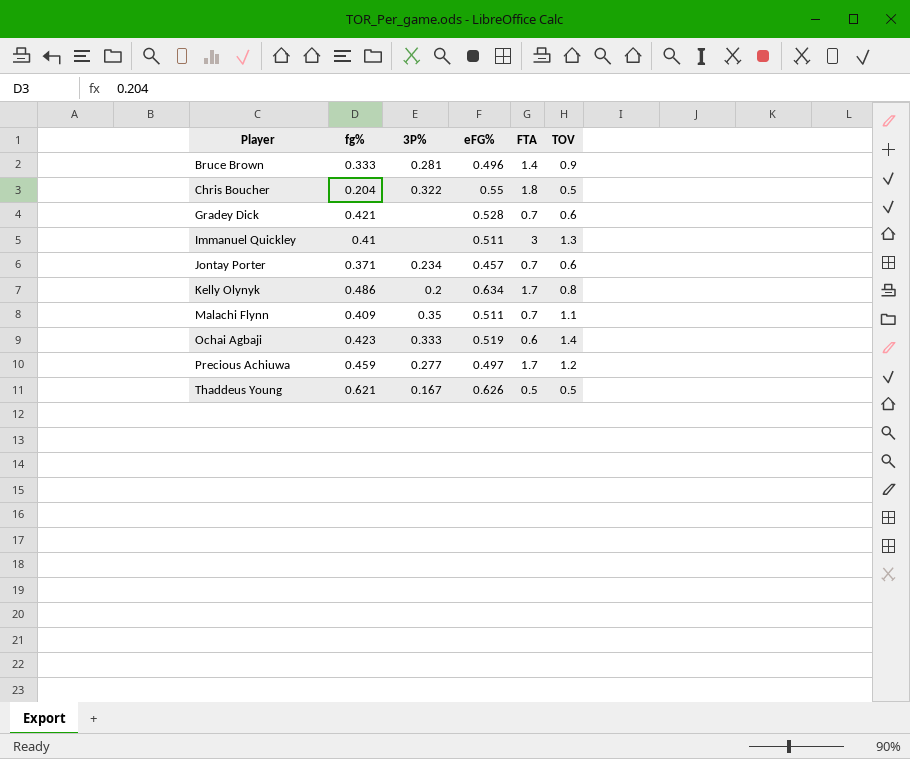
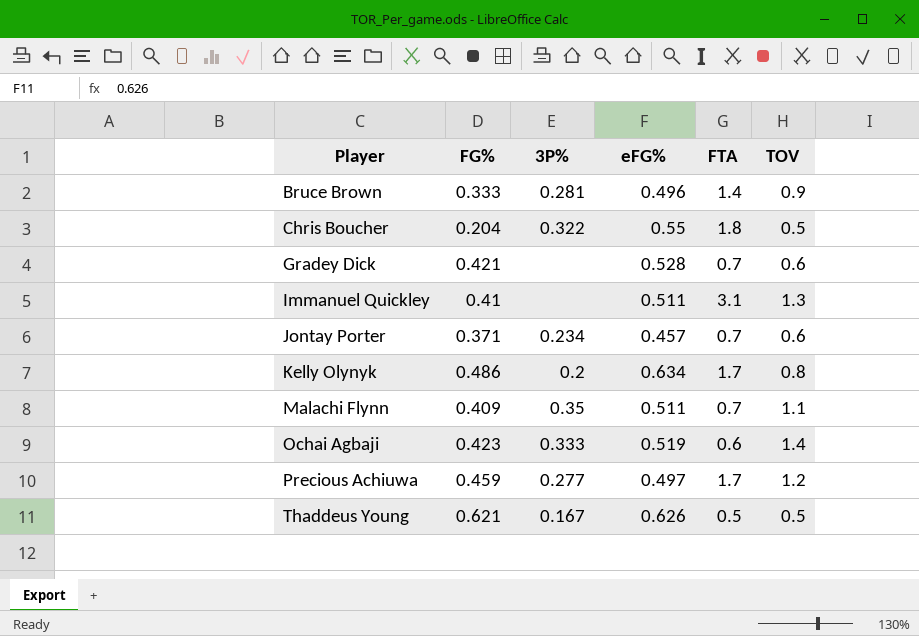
column name: fg% -> FG%
Immanuel Quickley | FTA: 3 -> 3.1

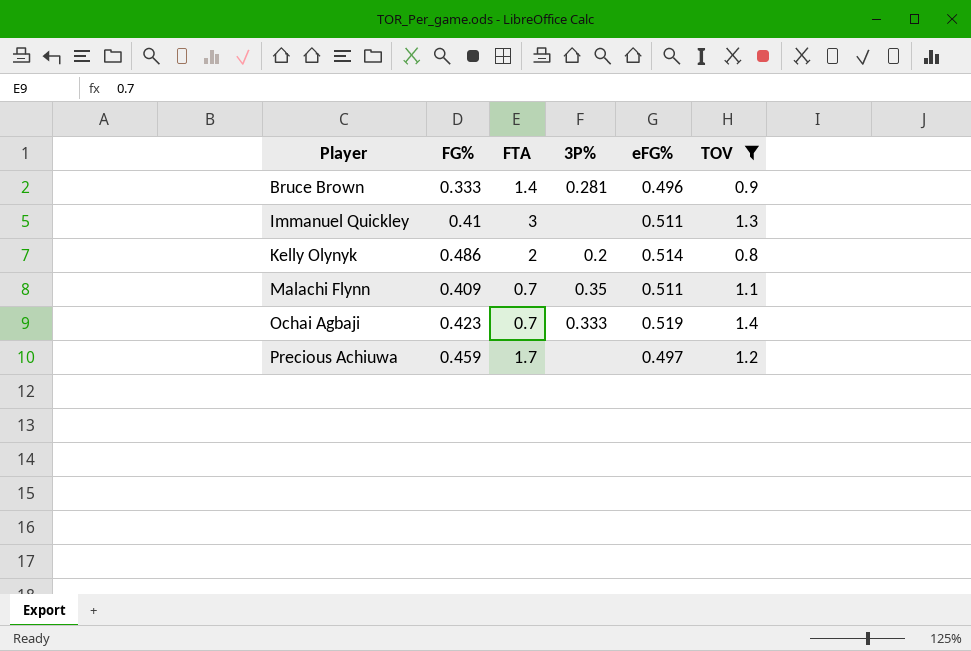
filter: none -> TOV >= 0.8
column FTA | position: 5 -> 3
Immanuel Quickley | FTA: 3.1 -> 3
Kelly Olynyk | FTA: 1.7 -> 2
Kelly Olynyk | eFG%: 0.634 -> 0.514
Ochai Agbaji | FTA: 0.6 -> 0.7
Precious Achiuwa | 3P%: 0.277 -> none

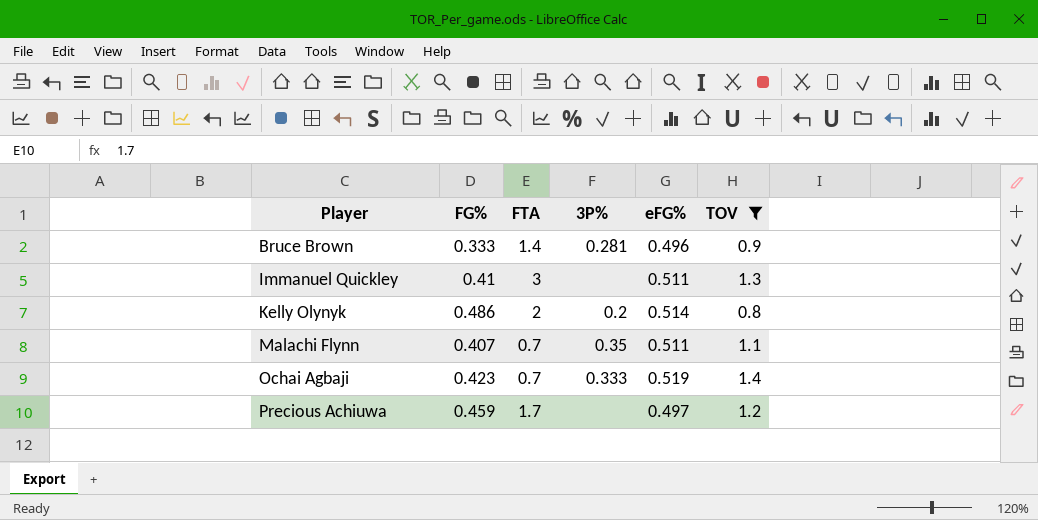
Malachi Flynn | FG%: 0.409 -> 0.407

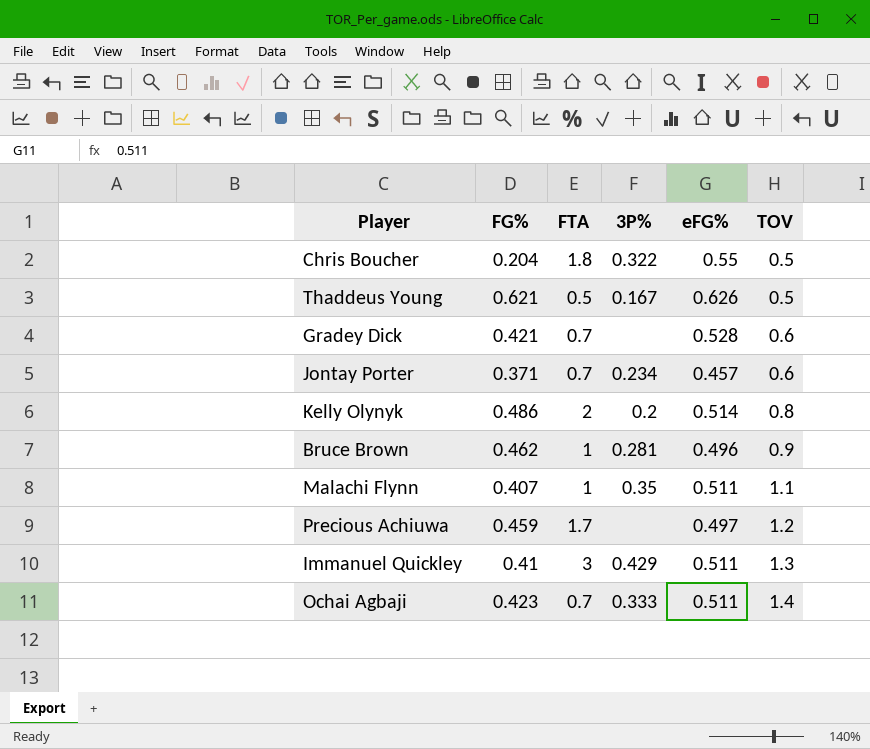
filter: TOV >= 0.8 -> none
row order: Player ascending -> TOV ascending
Bruce Brown | FG%: 0.333 -> 0.462
Bruce Brown | FTA: 1.4 -> 1
Malachi Flynn | FTA: 0.7 -> 1
Immanuel Quickley | 3P%: none -> 0.429
Ochai Agbaji | eFG%: 0.519 -> 0.511

